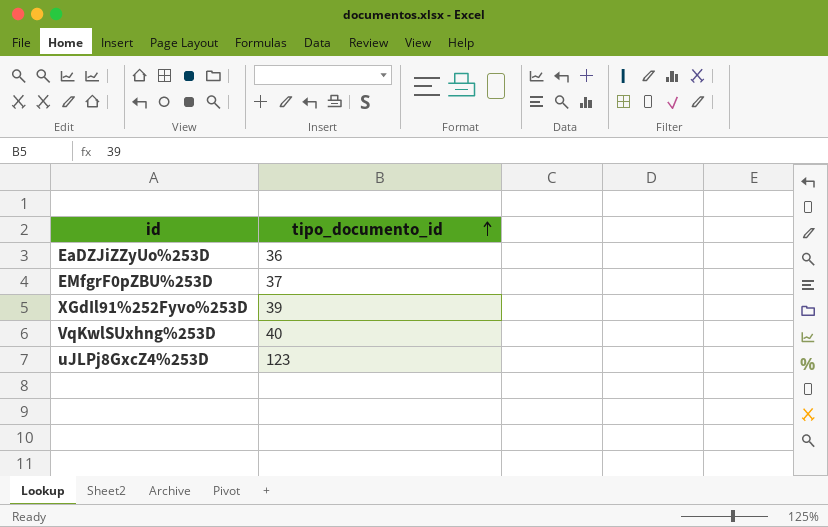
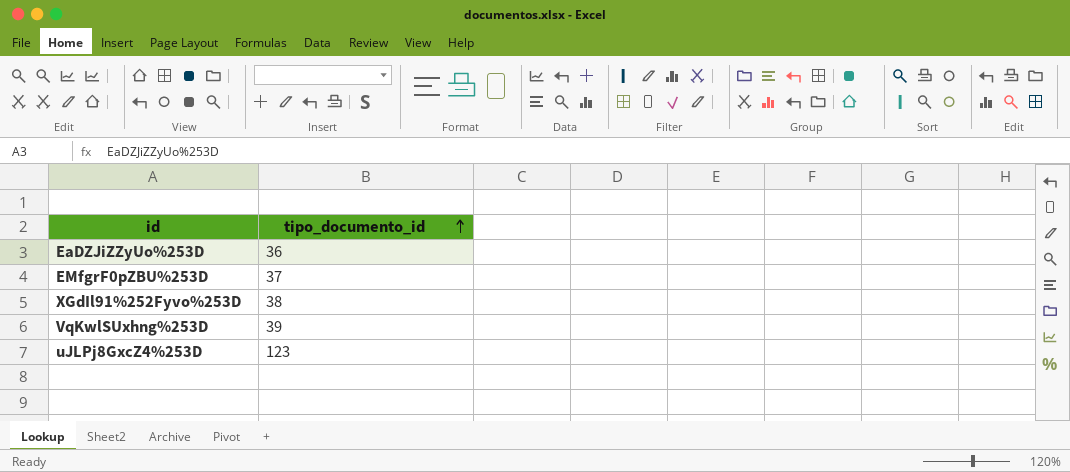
XGdIl91%252Fyvo%253D | tipo_documento_id: 39 -> 38
VqKwlSUxhng%253D | tipo_documento_id: 40 -> 39

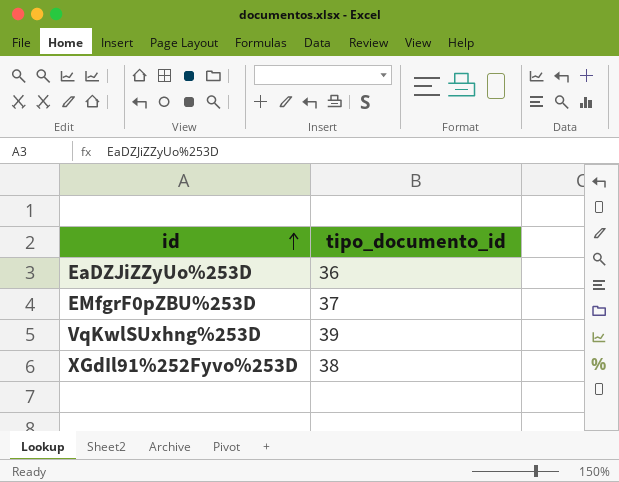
row order: tipo_documento_id ascending -> id ascending
row uJLPj8GxcZ4%253D: 123 -> none

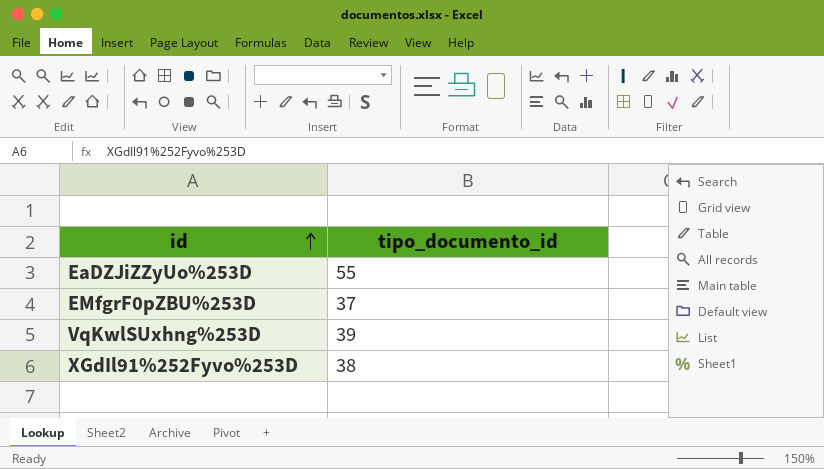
EaDZJiZZyUo%253D | tipo_documento_id: 36 -> 55

